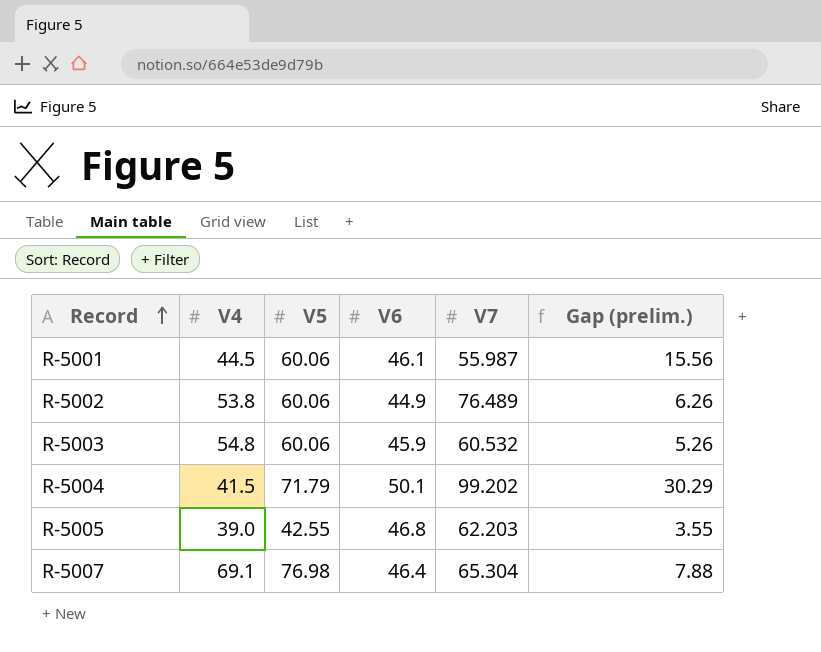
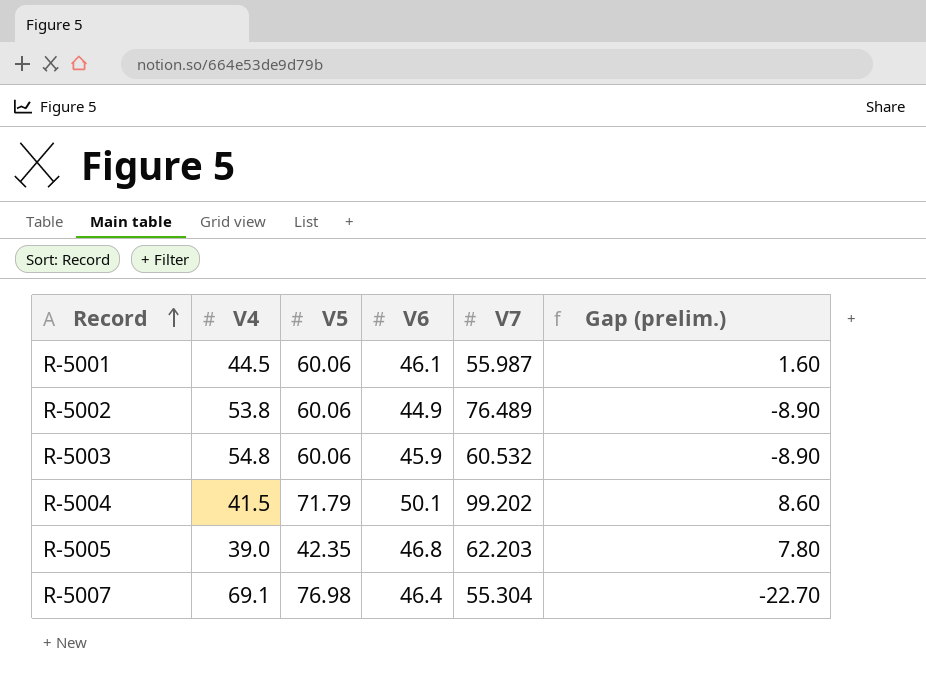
column Gap (prelim.) | formula: [V5] - [V4] -> [V6] - [V4]
R-5005 | V5: 42.55 -> 42.35
R-5007 | V7: 65.304 -> 55.304

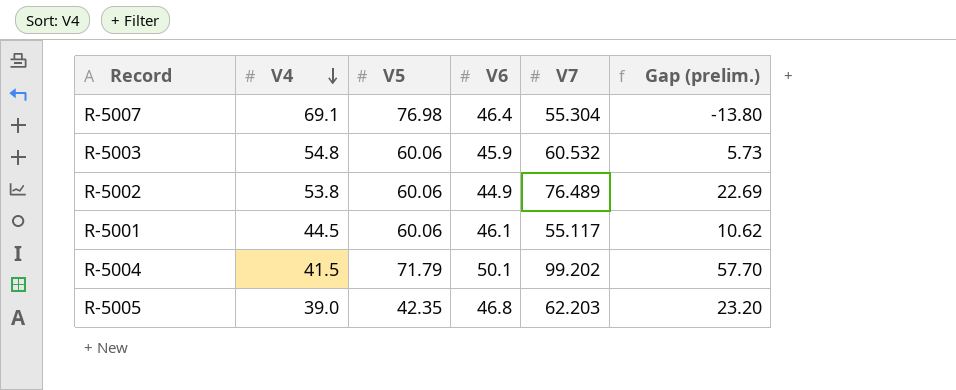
row order: Record ascending -> V4 descending
column Gap (prelim.) | formula: [V6] - [V4] -> [V7] - [V4]
R-5001 | V7: 55.987 -> 55.117

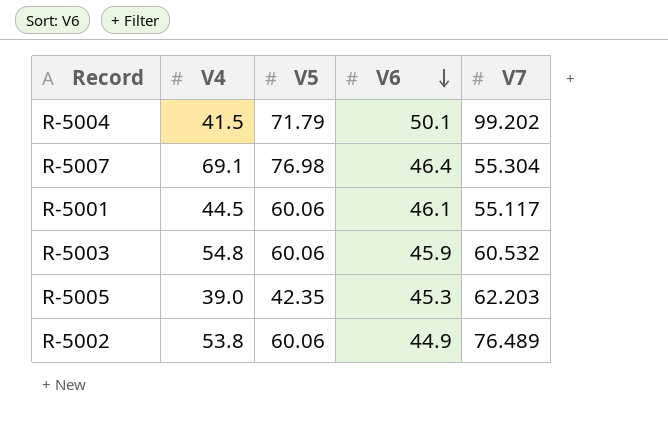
row order: V4 descending -> V6 descending
column Gap (prelim.) | formula: [V7] - [V4] -> none
R-5005 | V6: 46.8 -> 45.3

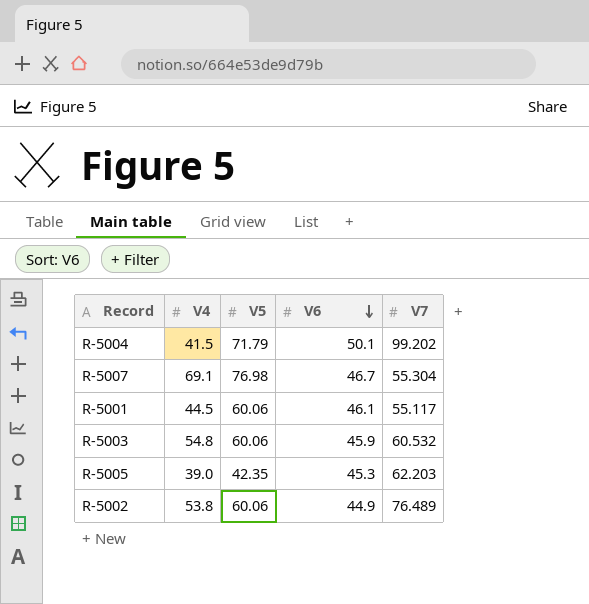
R-5007 | V6: 46.4 -> 46.7

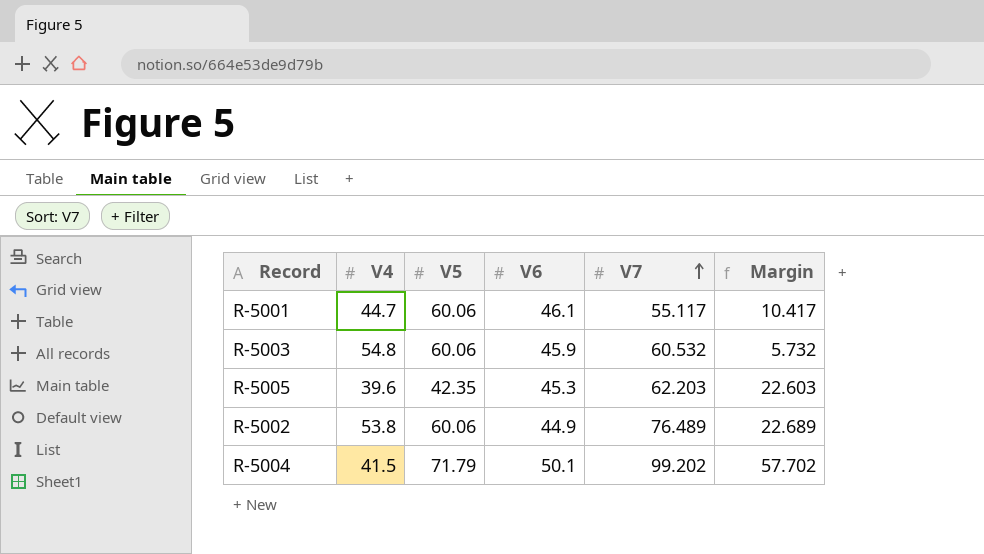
row order: V6 descending -> V7 ascending
column Margin | formula: none -> [V7] - [V4]
row R-5007: 69.1 | 76.98 | 46.7 | 55.304 -> none
R-5001 | V4: 44.5 -> 44.7
R-5005 | V4: 39.0 -> 39.6

